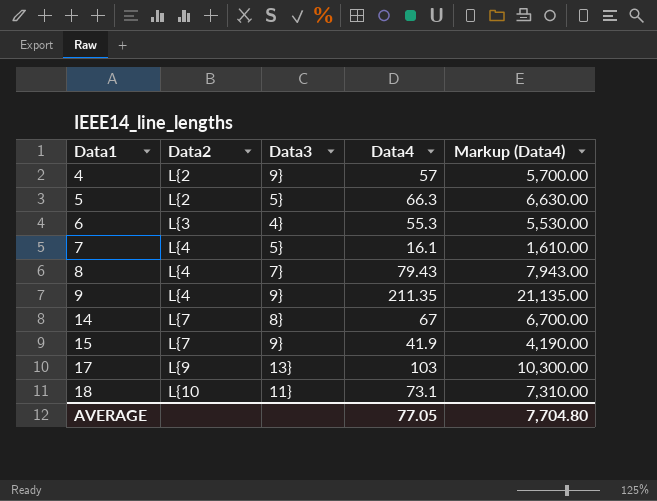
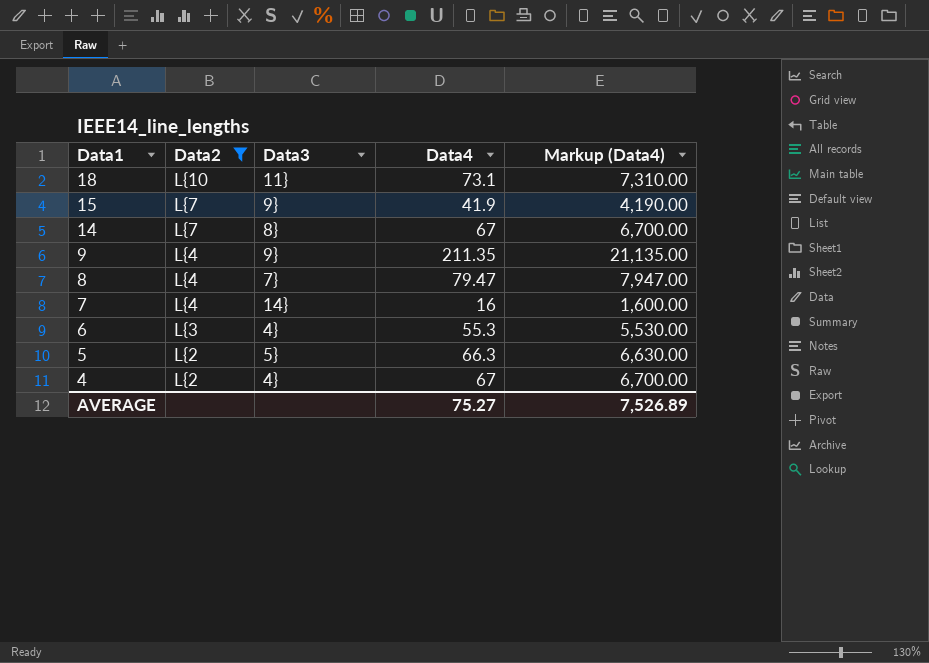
filter: none -> Data2 != L{9
row order: Data1 ascending -> Data1 descending
8 | Data4: 79.43 -> 79.47
8 | Markup (Data4): 7,943.00 -> 7,947.00
7 | Data3: 5} -> 14}
7 | Data4: 16.1 -> 16
7 | Markup (Data4): 1,610.00 -> 1,600.00
4 | Data3: 9} -> 4}
4 | Data4: 57 -> 67
4 | Markup (Data4): 5,700.00 -> 6,700.00
AVERAGE | Data4: 77.05 -> 75.27
AVERAGE | Markup (Data4): 7,704.80 -> 7,526.89

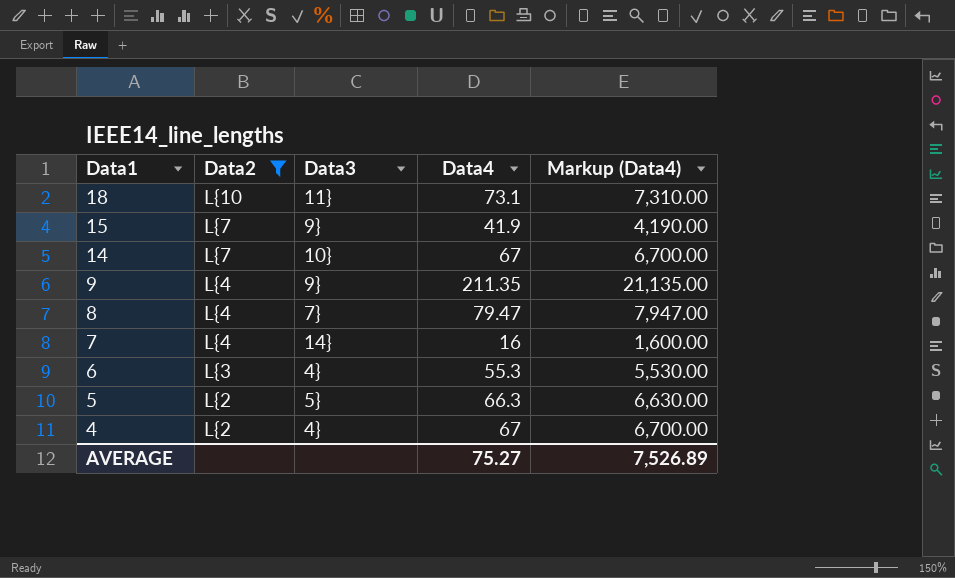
14 | Data3: 8} -> 10}

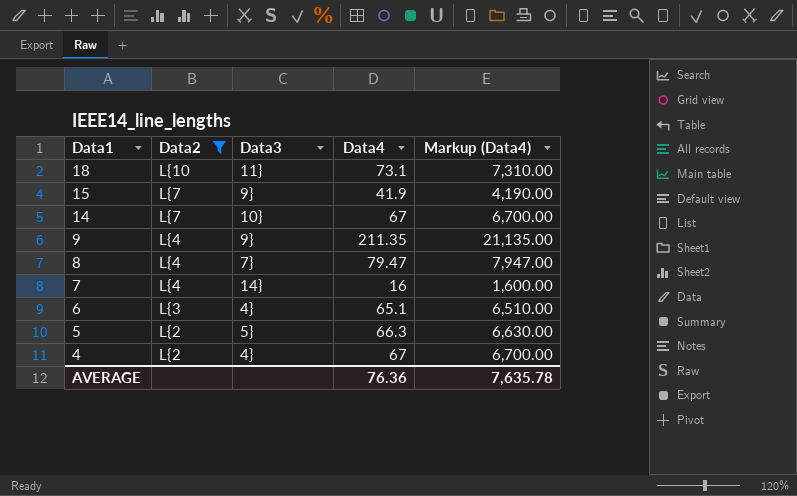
6 | Data4: 55.3 -> 65.1
6 | Markup (Data4): 5,530.00 -> 6,510.00
AVERAGE | Data4: 75.27 -> 76.36
AVERAGE | Markup (Data4): 7,526.89 -> 7,635.78

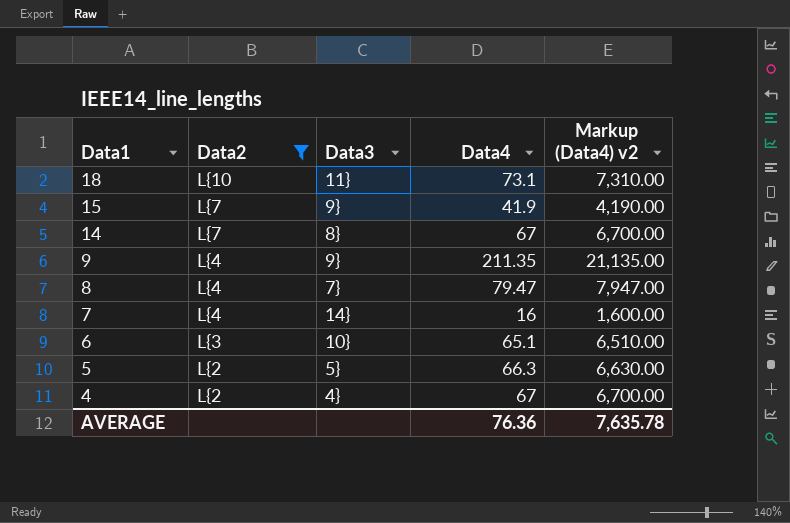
column name: Markup (Data4) -> Markup (Data4) v2
14 | Data3: 10} -> 8}
6 | Data3: 4} -> 10}

